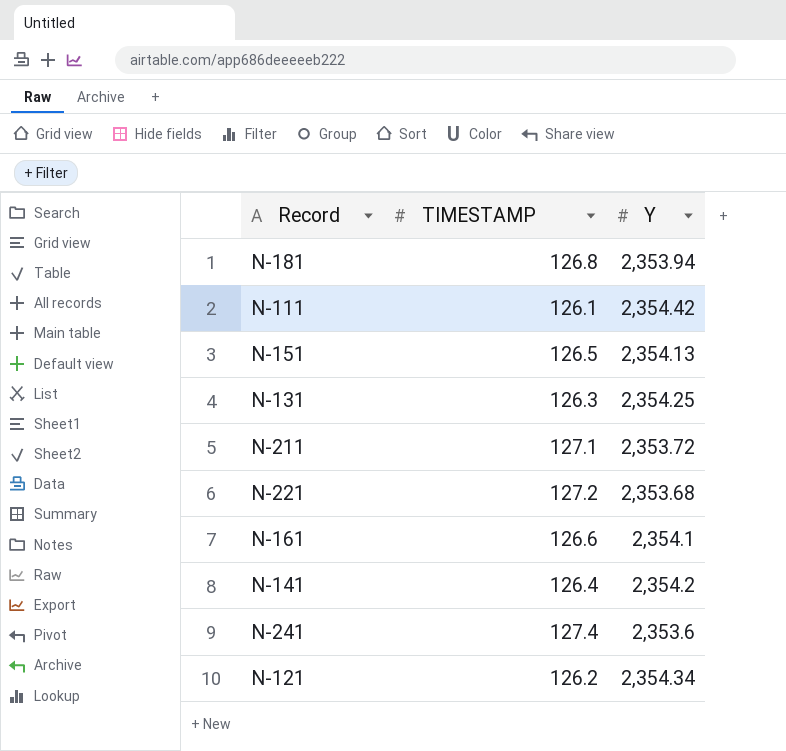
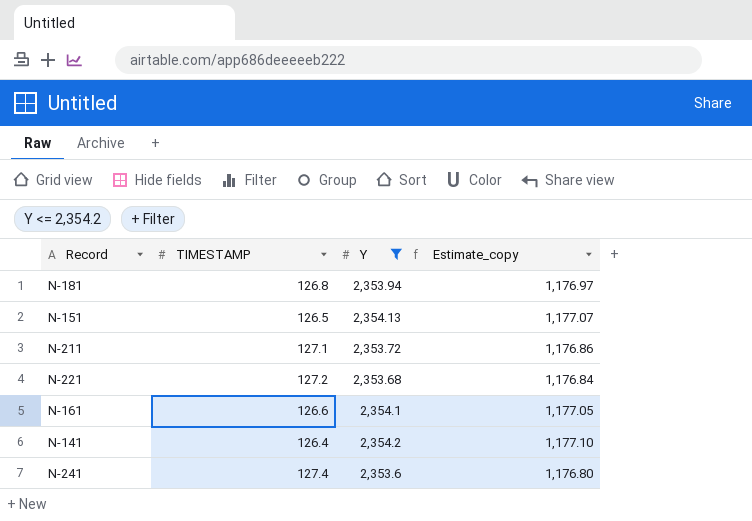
filter: none -> Y <= 2,354.2
column Estimate_copy | formula: none -> [Y] * 0.5

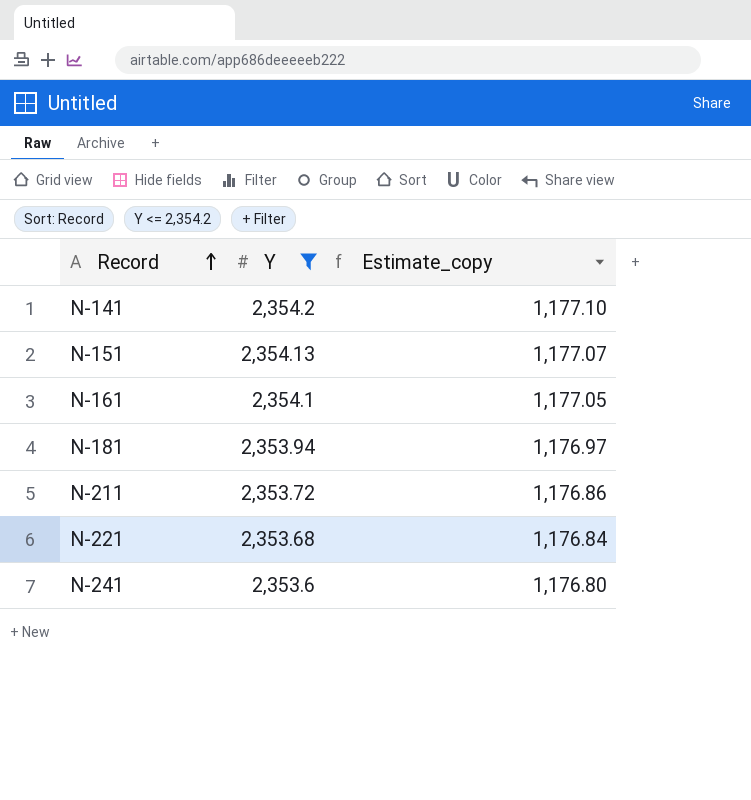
row order: none -> Record ascending
column TIMESTAMP | position: 2 -> none

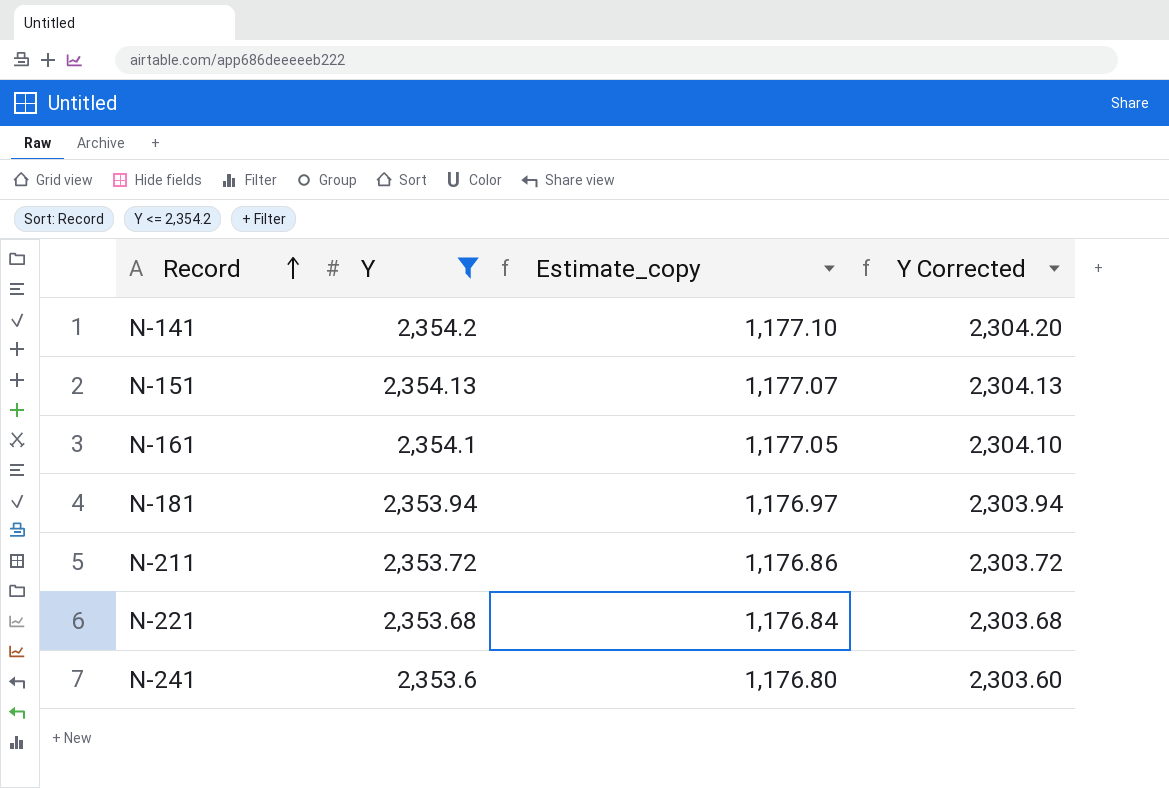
column Y Corrected | formula: none -> [Y] - 50

